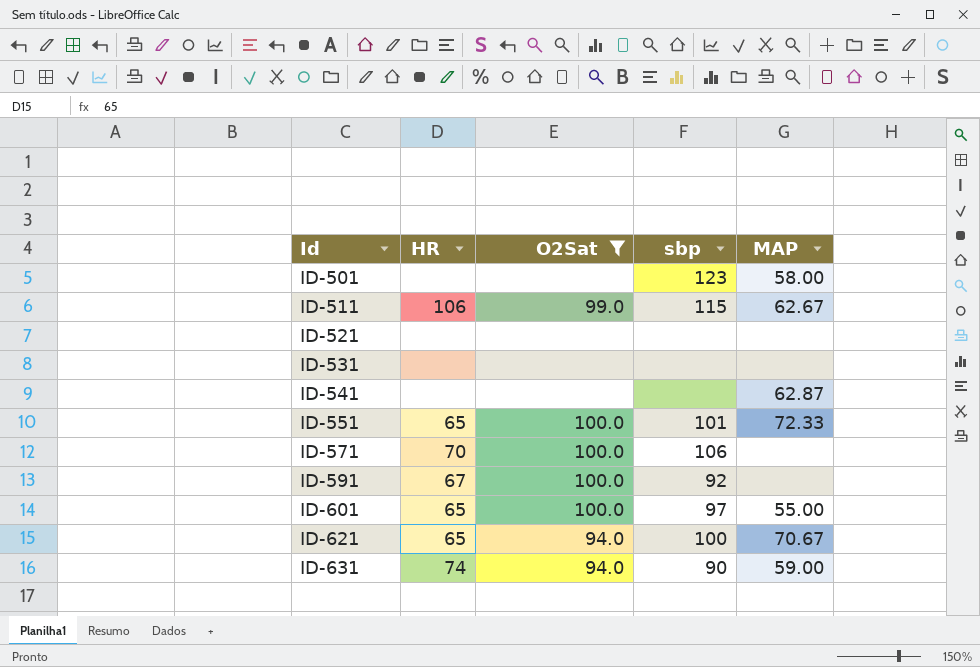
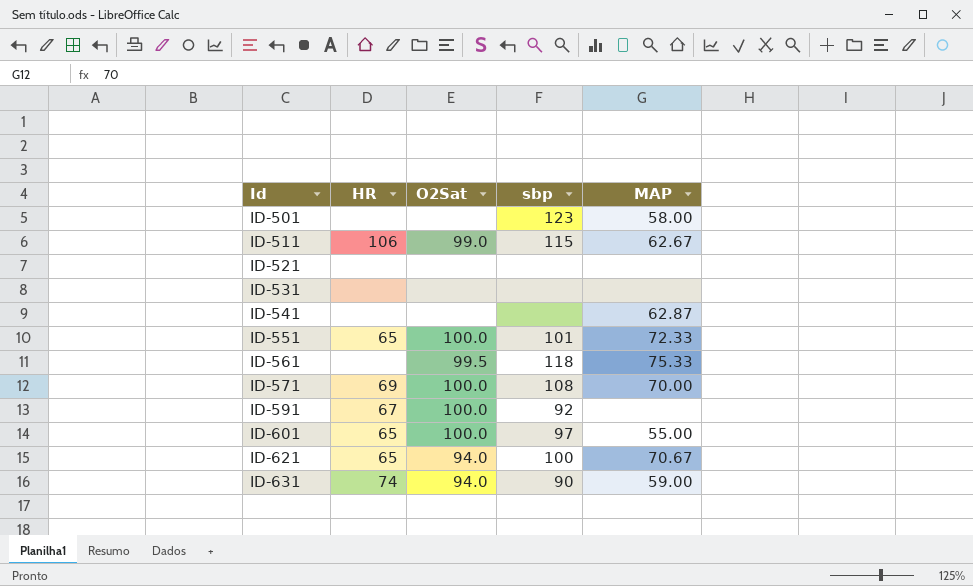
filter: O2Sat != 99.5 -> none
ID-571 | HR: 70 -> 69
ID-571 | sbp: 106 -> 108
ID-571 | MAP: none -> 70.00

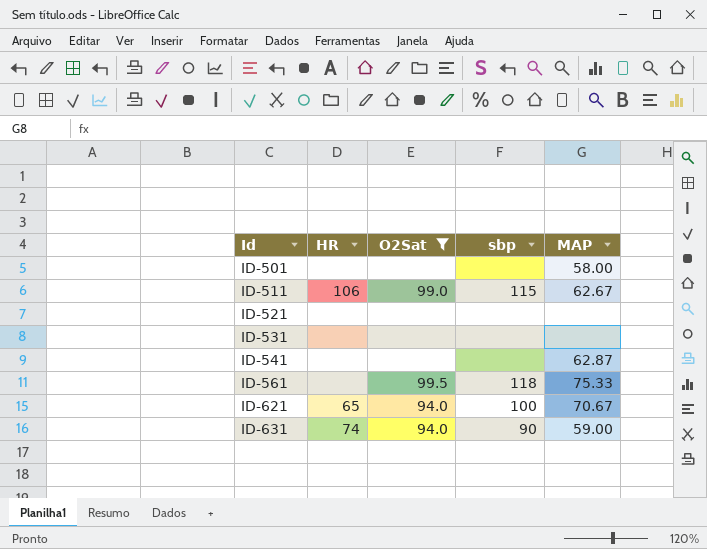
filter: none -> O2Sat != 100.0
ID-501 | sbp: 123 -> none

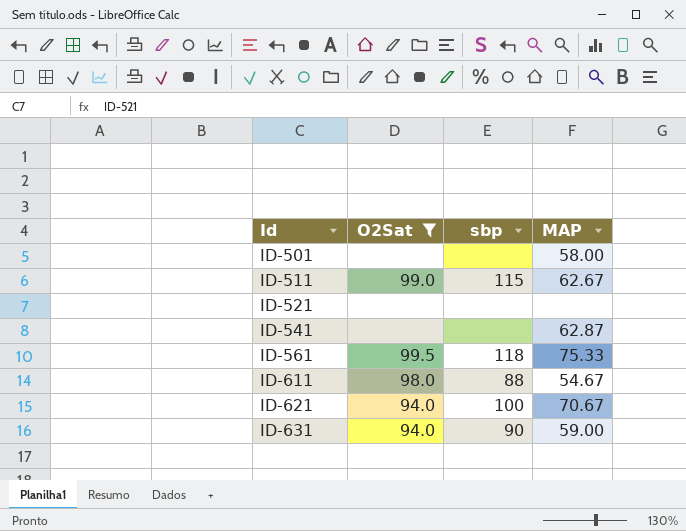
column HR | position: 2 -> none
row ID-531: none | none | none | none -> none
row ID-611: none -> 98.0 | 88 | 54.67

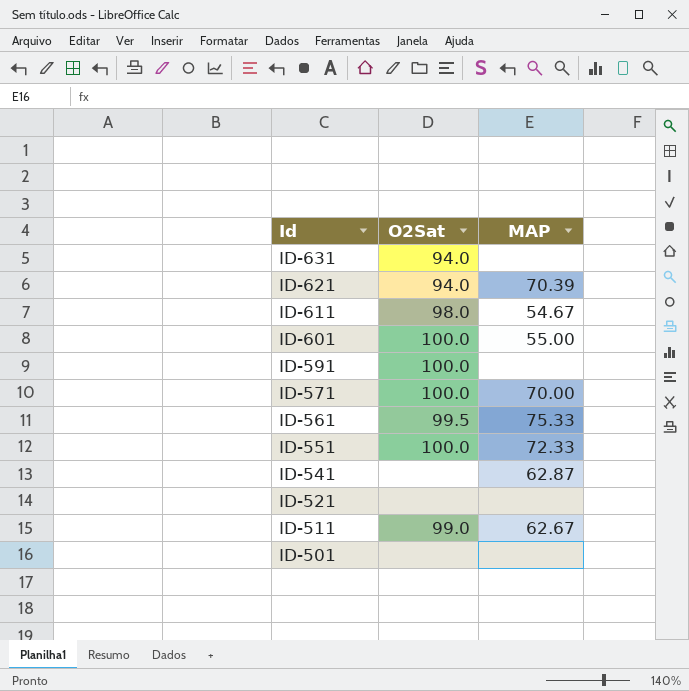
filter: O2Sat != 100.0 -> none
row order: Id ascending -> Id descending
column sbp | position: 3 -> none
ID-631 | MAP: 59.00 -> none
ID-621 | MAP: 70.67 -> 70.39
ID-501 | MAP: 58.00 -> none

